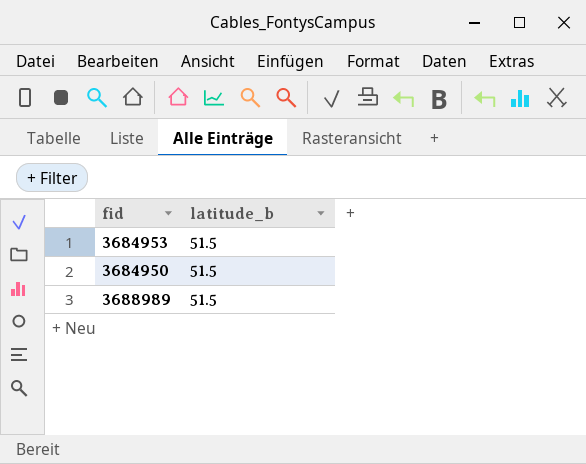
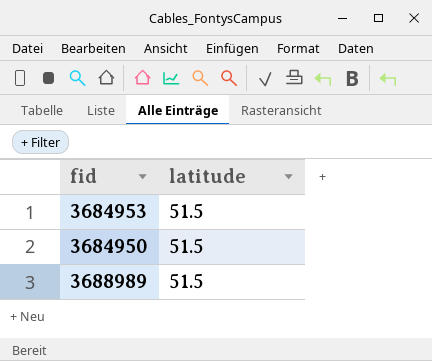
column name: latitude_b -> latitude

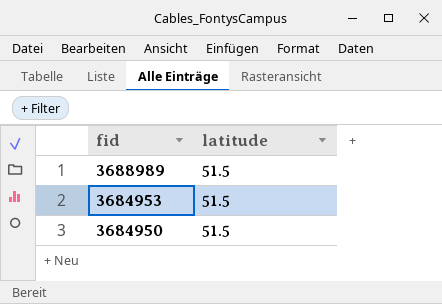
row order: none -> fid descending

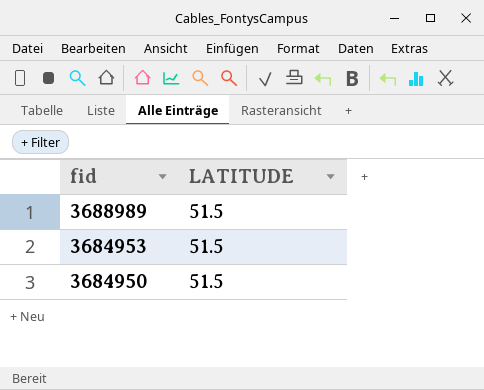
column name: latitude -> LATITUDE

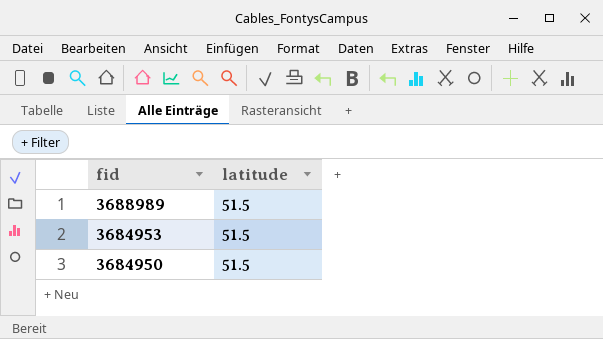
column name: LATITUDE -> latitude

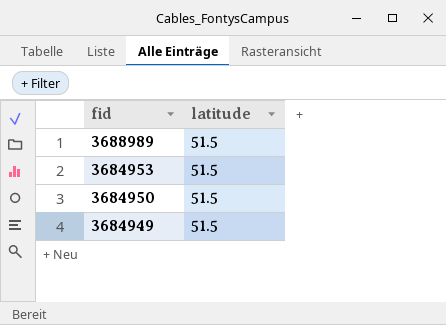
row 3684949: none -> 51.5

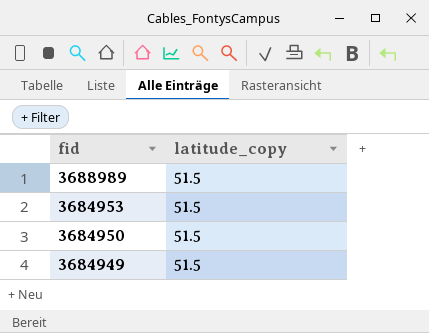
column name: latitude -> latitude_copy

